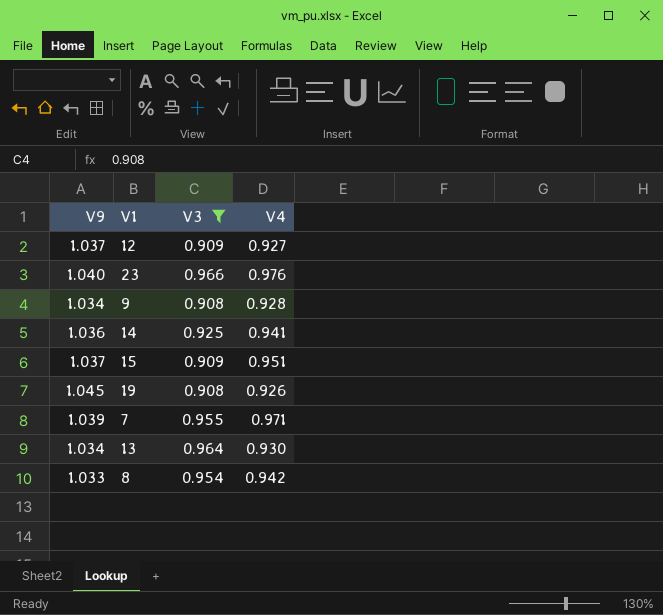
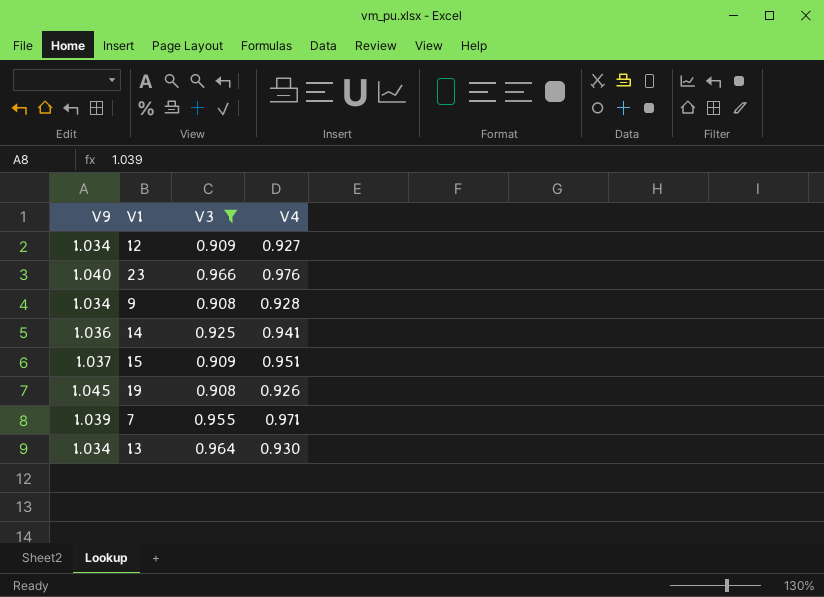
row 8: 1.033 | 0.954 | 0.942 -> none
12 | V9: 1.037 -> 1.034

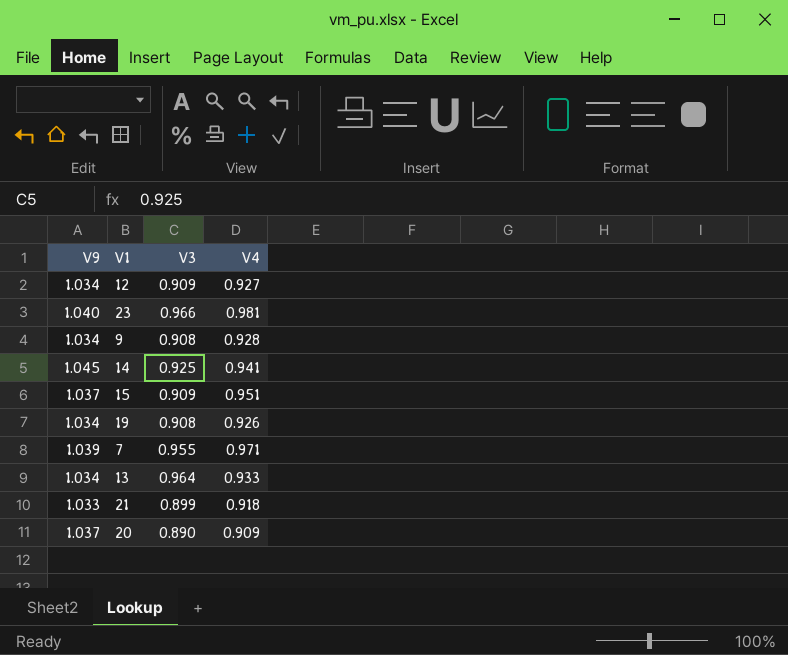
filter: V3 >= 0.908 -> none
23 | V4: 0.976 -> 0.981
14 | V9: 1.036 -> 1.045
19 | V9: 1.045 -> 1.034
13 | V4: 0.930 -> 0.933

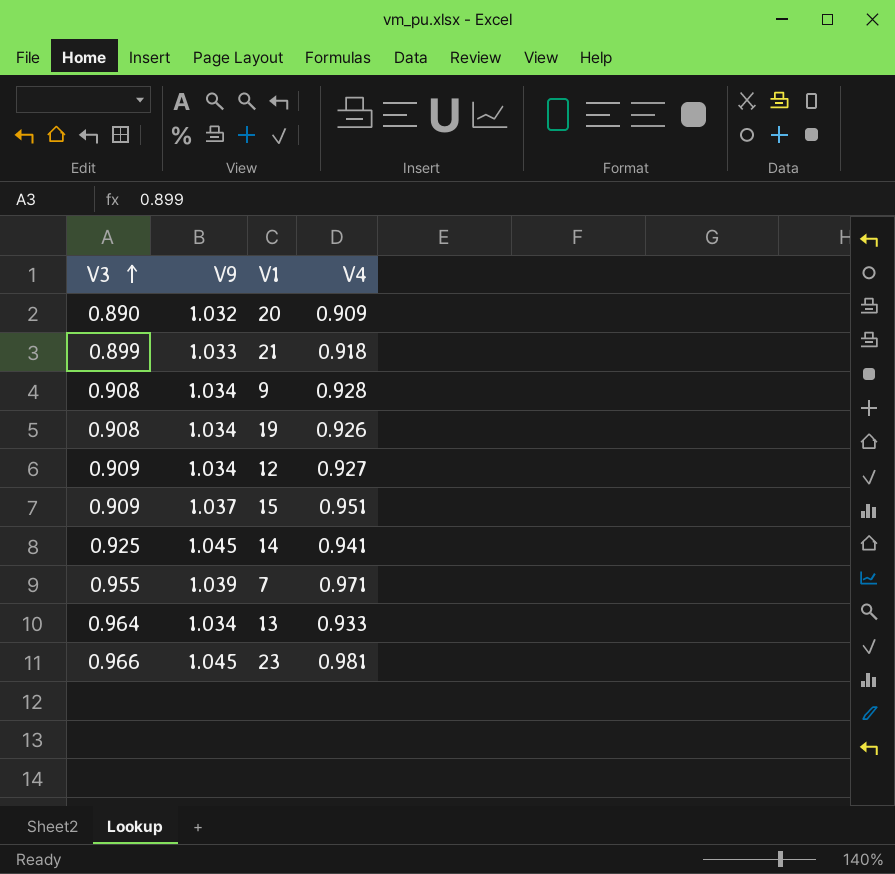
row order: none -> V3 ascending
column V3 | position: 3 -> 1
20 | V9: 1.037 -> 1.032
23 | V9: 1.040 -> 1.045

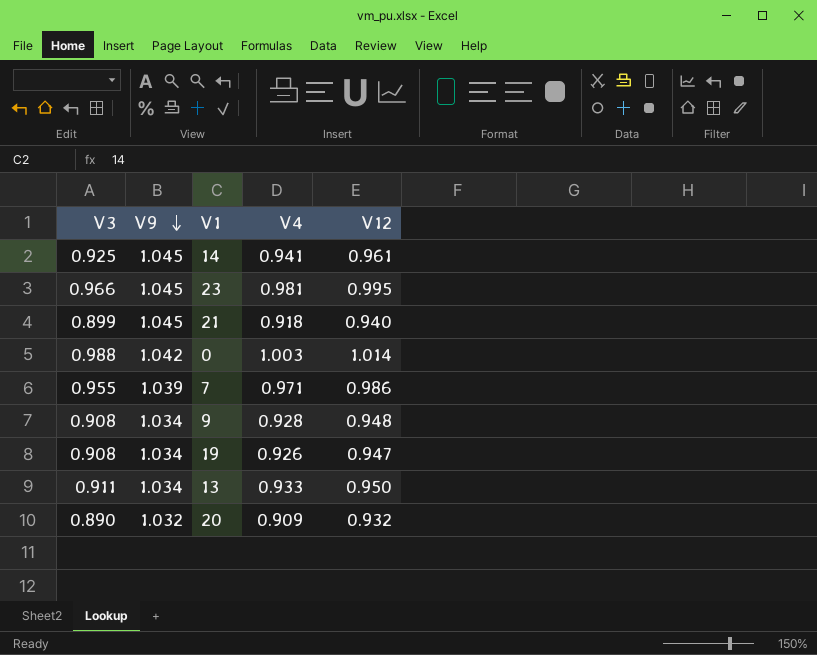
row order: V3 ascending -> V9 descending
column V12 | position: none -> 5
row 12: 0.909 | 1.034 | 0.927 -> none
row 15: 0.909 | 1.037 | 0.951 -> none
21 | V9: 1.033 -> 1.045
row 0: none -> 0.988 | 1.042 | 1.003 | 1.014
13 | V3: 0.964 -> 0.911

